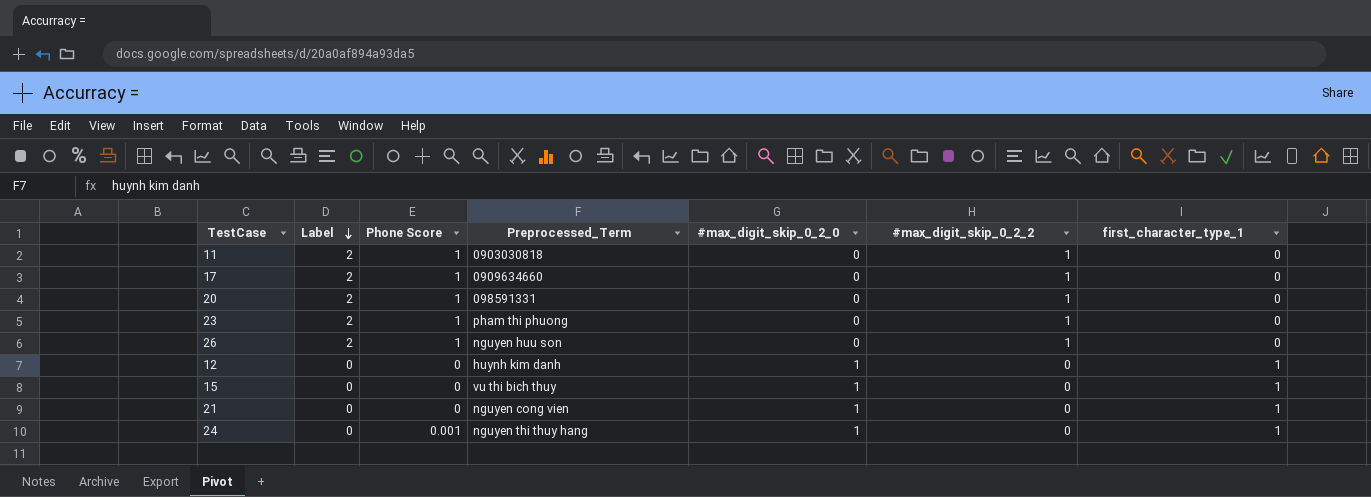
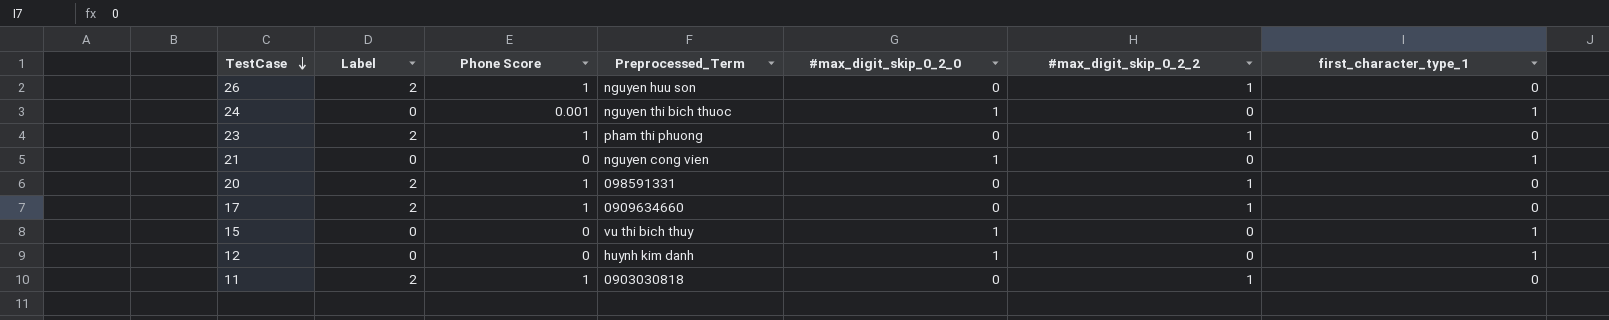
row order: Label descending -> TestCase descending
24 | Preprocessed_Term: nguyen thi thuy hang -> nguyen thi bich thuoc

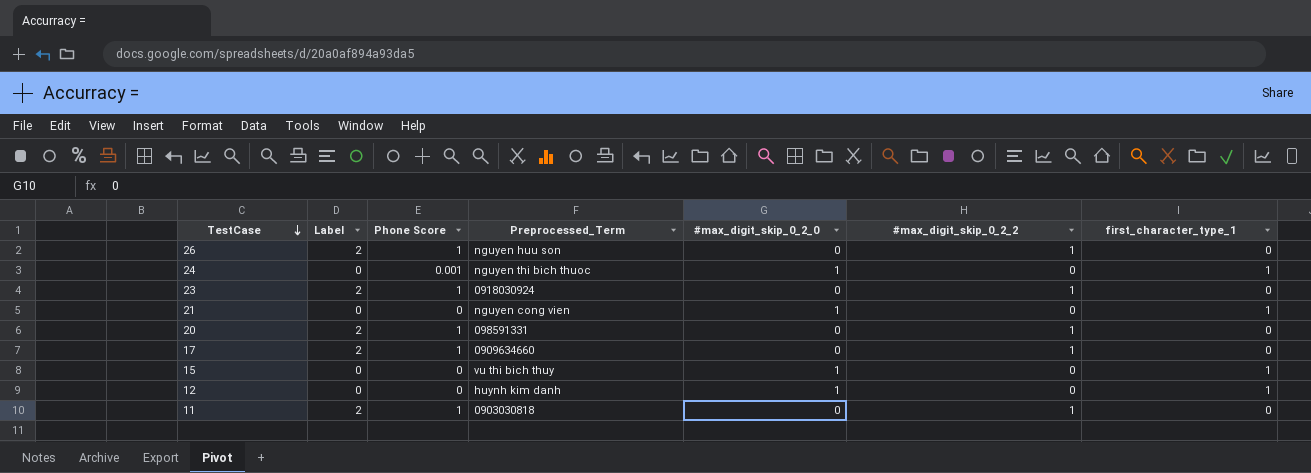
23 | Preprocessed_Term: pham thi phuong -> 0918030924

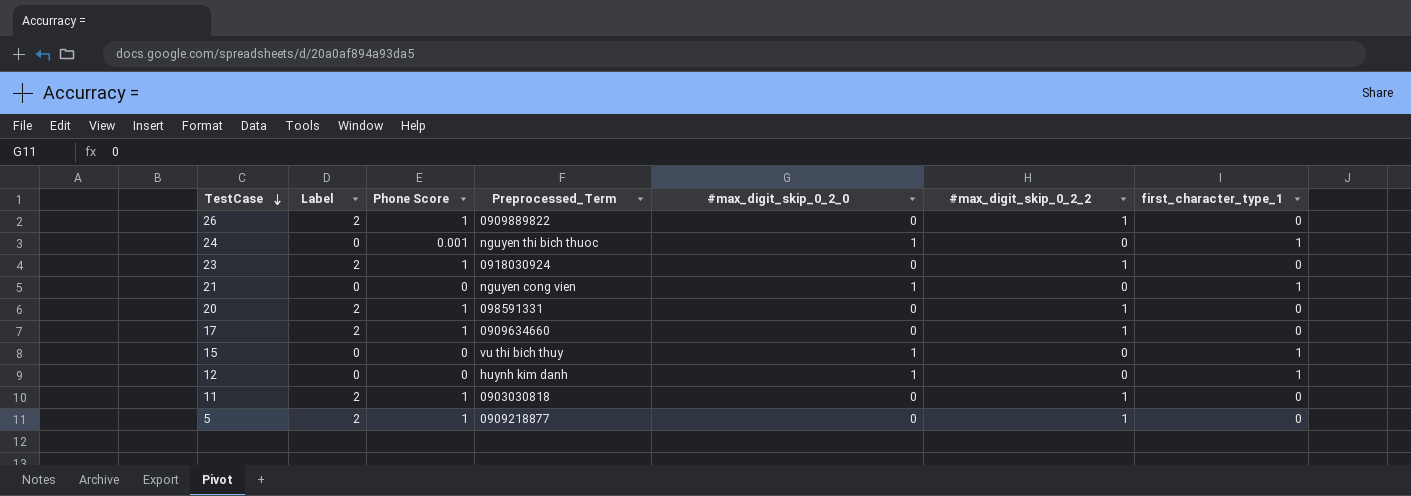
26 | Preprocessed_Term: nguyen huu son -> 0909889822
row 5: none -> 2 | 1 | 0909218877 | 0 | 1 | 0

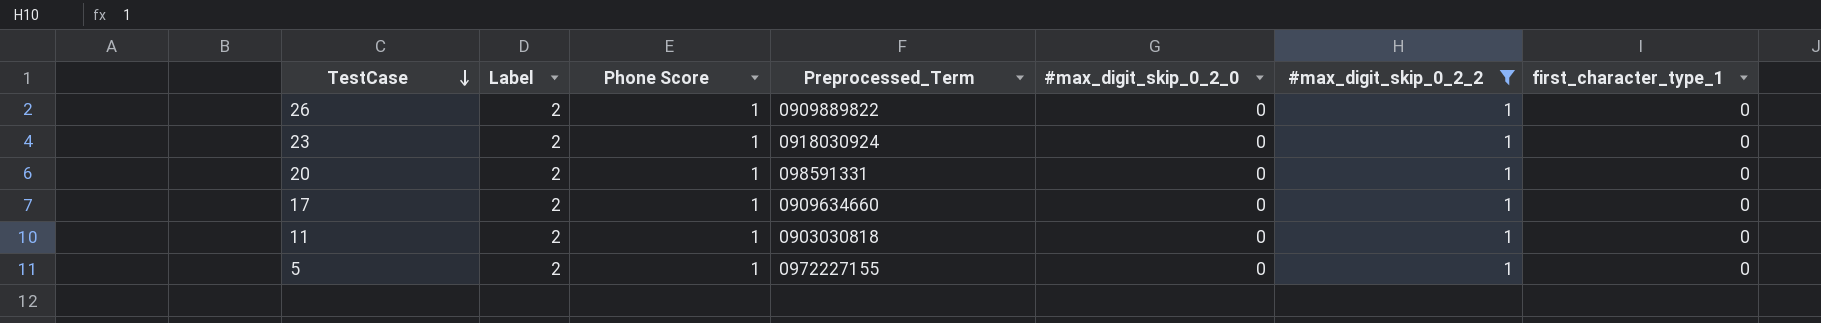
filter: none -> #max_digit_skip_0_2_2 = 1
5 | Preprocessed_Term: 0909218877 -> 0972227155

